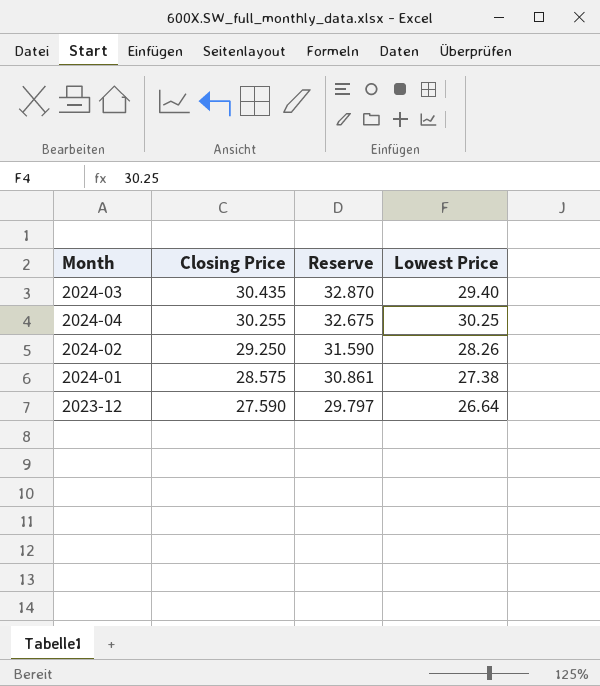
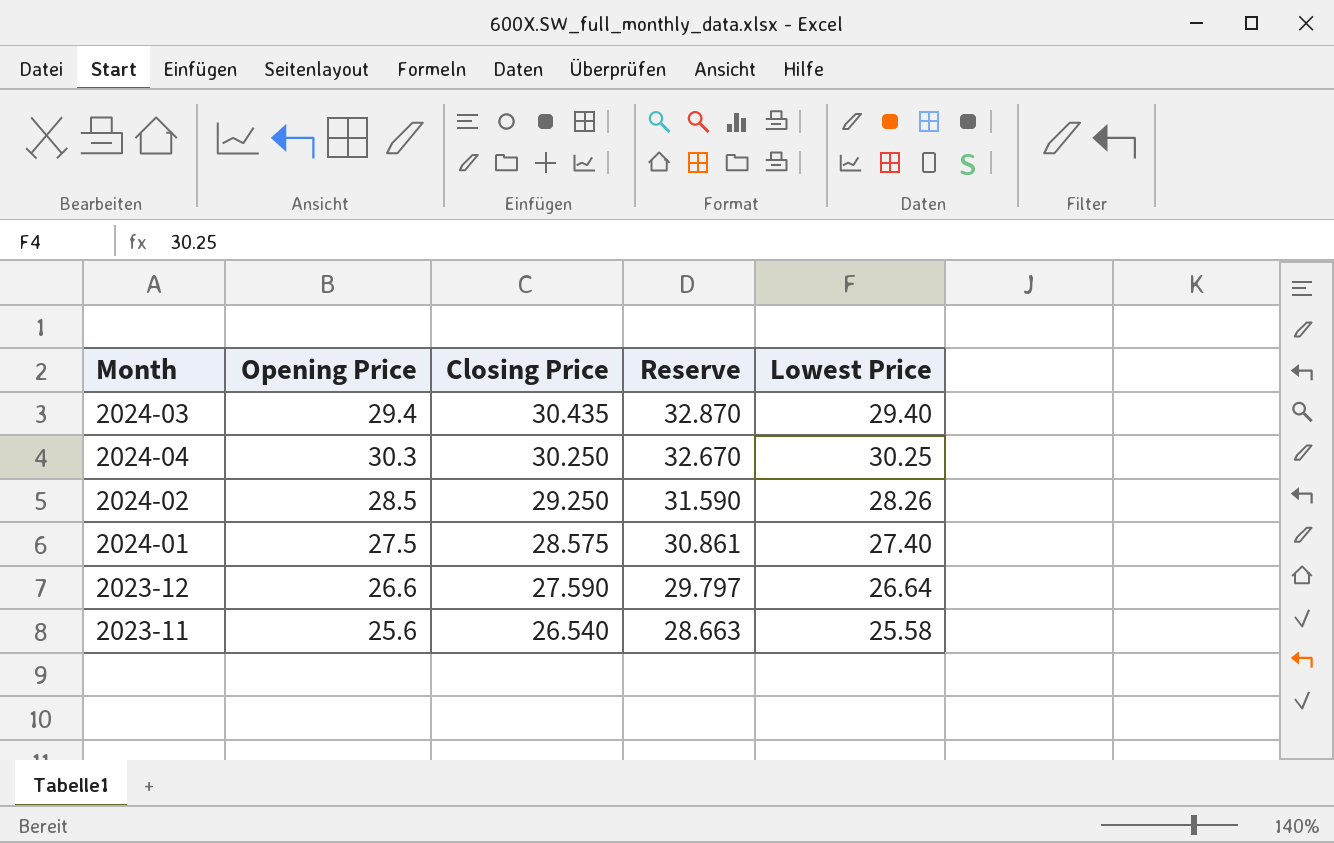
column Opening Price | position: none -> 2
2024-04 | Closing Price: 30.255 -> 30.250
2024-04 | Reserve: 32.675 -> 32.670
2024-01 | Lowest Price: 27.38 -> 27.40
row 2023-11: none -> 25.6 | 26.540 | 28.663 | 25.58

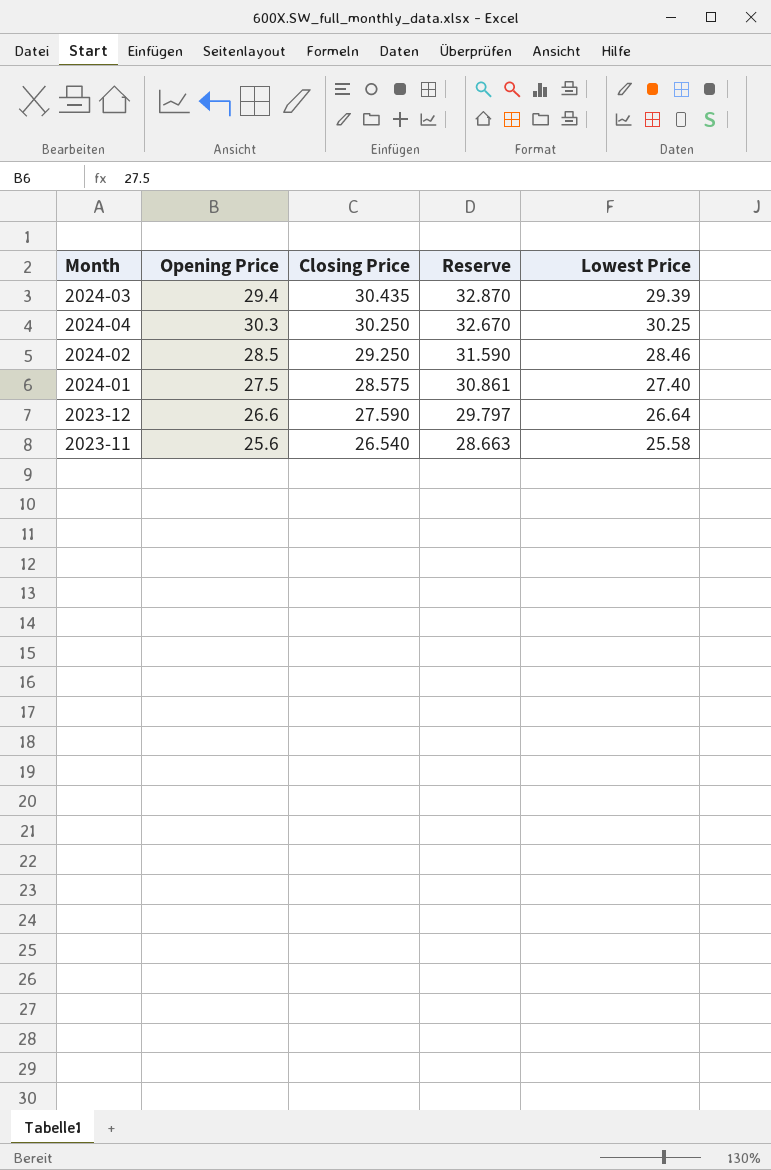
2024-03 | Lowest Price: 29.40 -> 29.39
2024-02 | Lowest Price: 28.26 -> 28.46

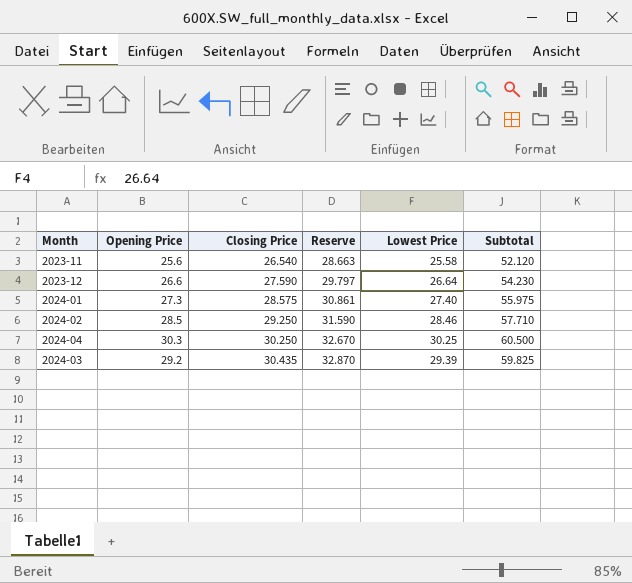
row order: Closing Price descending -> Closing Price ascending
column Subtotal | formula: none -> [Closing Price] + [Lowest Price]
2024-01 | Opening Price: 27.5 -> 27.3
2024-03 | Opening Price: 29.4 -> 29.2

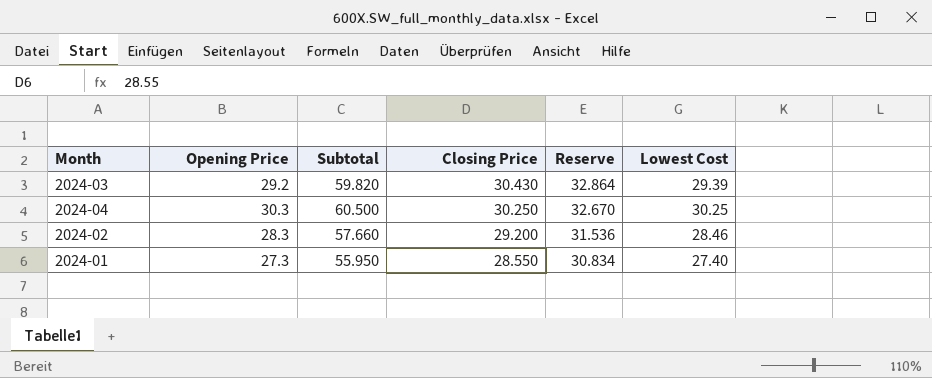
row order: Closing Price ascending -> Closing Price descending
column Subtotal | position: 6 -> 3
column name: Lowest Price -> Lowest Cost
row 2023-11: 25.6 | 26.540 | 28.663 | 25.58 | 52.120 -> none
row 2023-12: 26.6 | 27.590 | 29.797 | 26.64 | 54.230 -> none
2024-03 | Subtotal: 59.825 -> 59.820
2024-03 | Closing Price: 30.435 -> 30.430
2024-03 | Reserve: 32.870 -> 32.864
2024-02 | Opening Price: 28.5 -> 28.3
2024-02 | Subtotal: 57.710 -> 57.660
2024-02 | Closing Price: 29.250 -> 29.200
2024-02 | Reserve: 31.590 -> 31.536
2024-01 | Subtotal: 55.975 -> 55.950
2024-01 | Closing Price: 28.575 -> 28.550
2024-01 | Reserve: 30.861 -> 30.834

